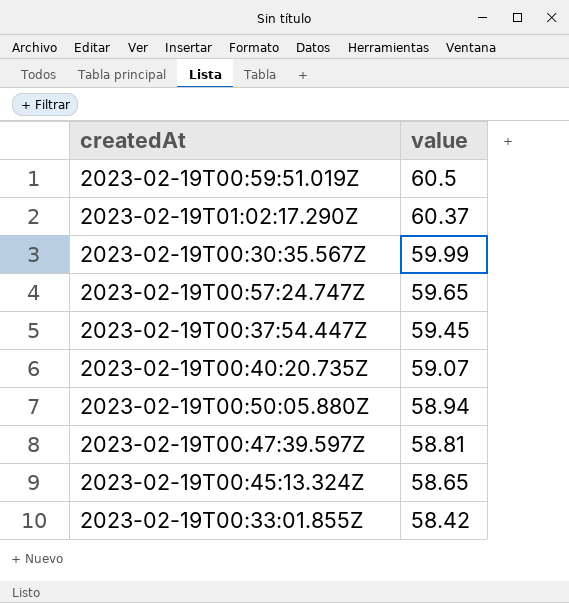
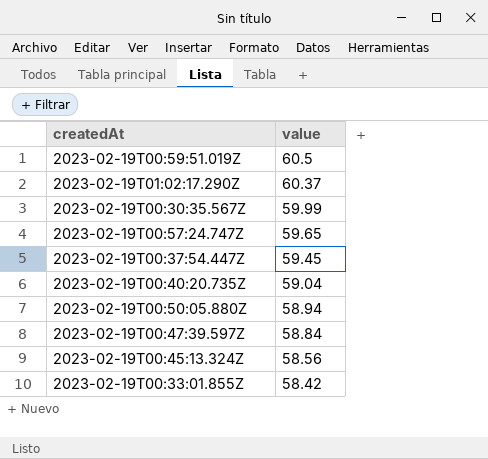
2023-02-19T00:40:20.735Z | value: 59.07 -> 59.04
2023-02-19T00:47:39.597Z | value: 58.81 -> 58.84
2023-02-19T00:45:13.324Z | value: 58.65 -> 58.56

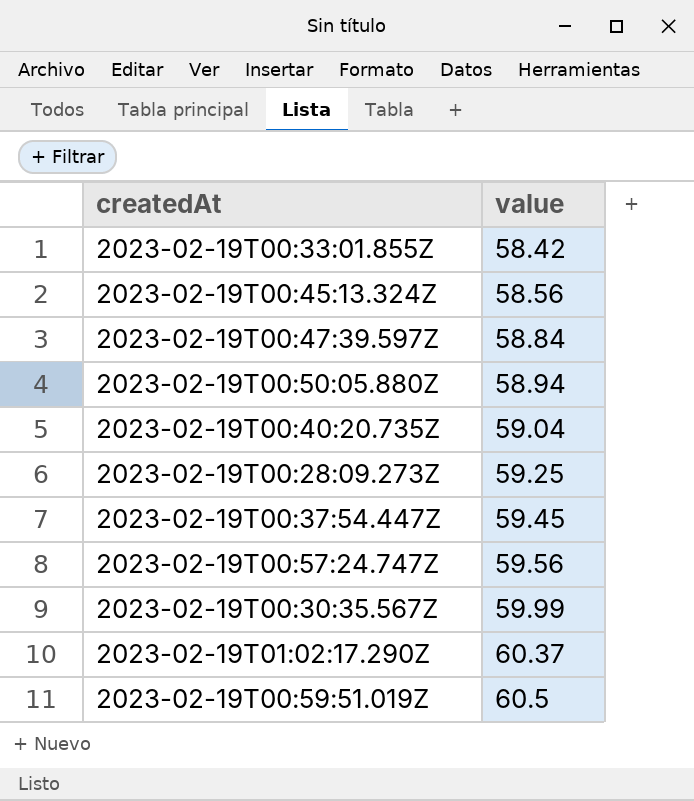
row order: value descending -> value ascending
row 2023-02-19T00:28:09.273Z: none -> 59.25
2023-02-19T00:57:24.747Z | value: 59.65 -> 59.56

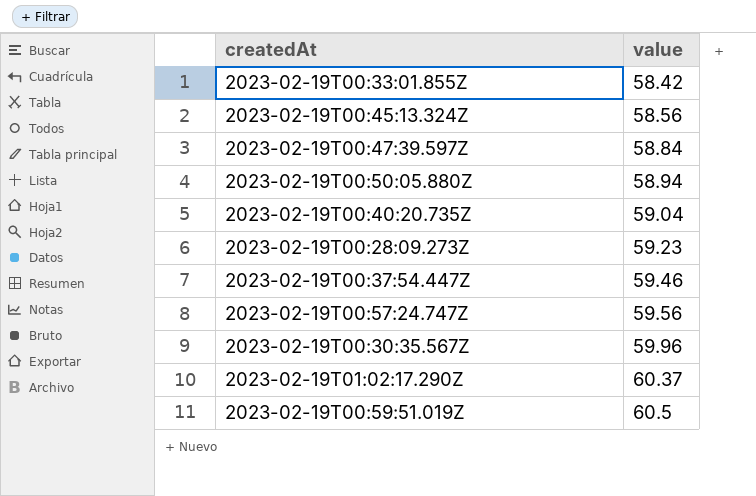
2023-02-19T00:28:09.273Z | value: 59.25 -> 59.23
2023-02-19T00:37:54.447Z | value: 59.45 -> 59.46
2023-02-19T00:30:35.567Z | value: 59.99 -> 59.96

